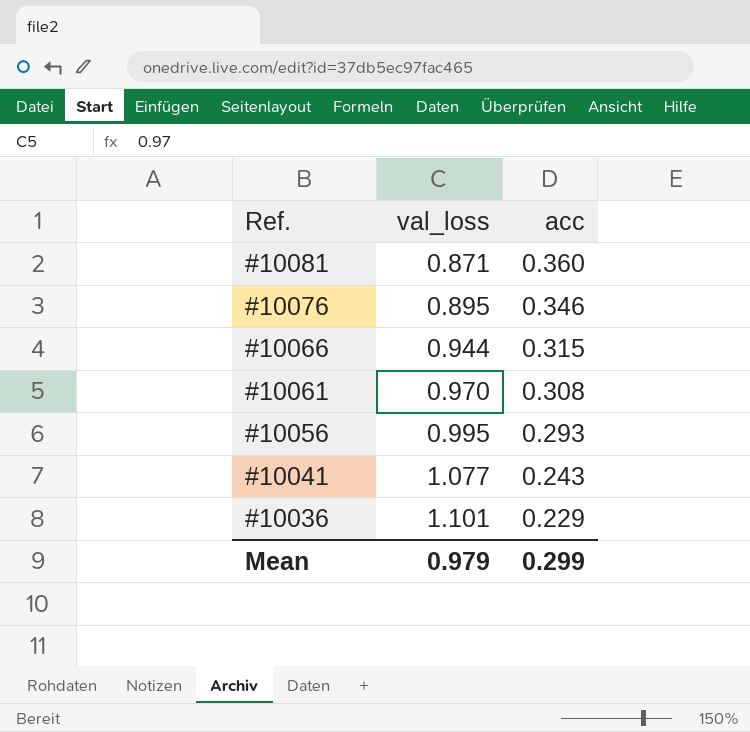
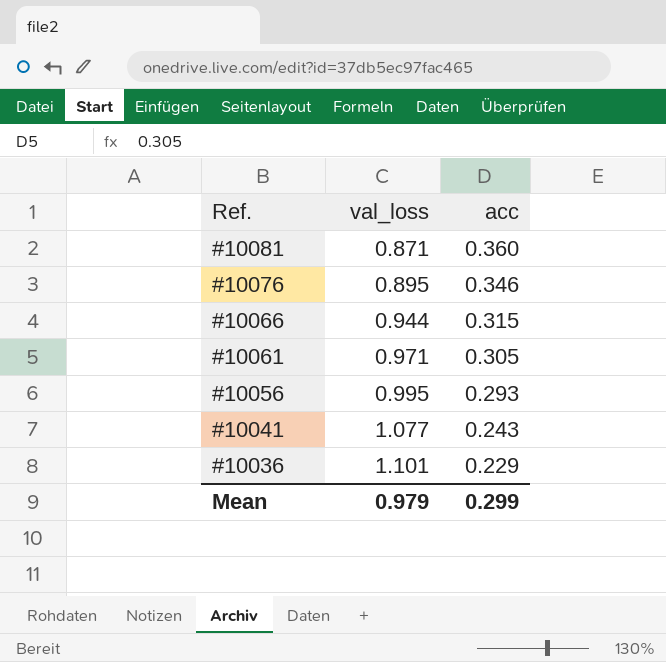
#10061 | val_loss: 0.970 -> 0.971
#10061 | acc: 0.308 -> 0.305

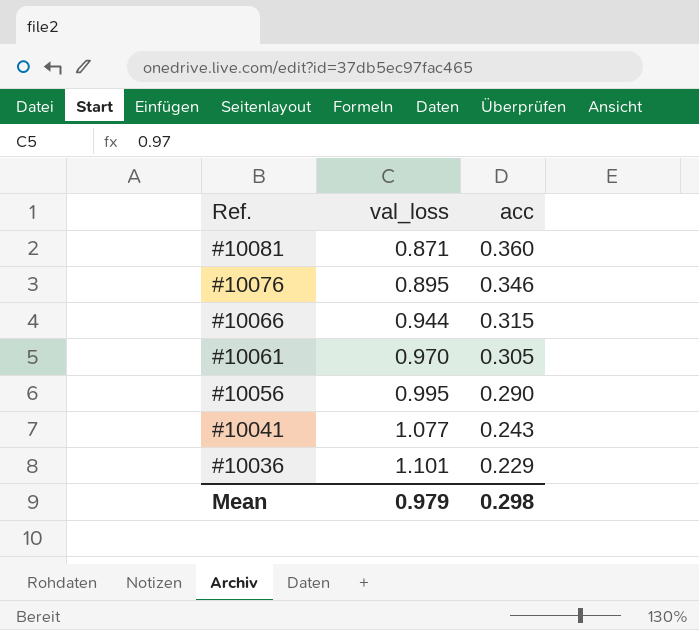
#10061 | val_loss: 0.971 -> 0.970
#10056 | acc: 0.293 -> 0.290
Mean | acc: 0.299 -> 0.298

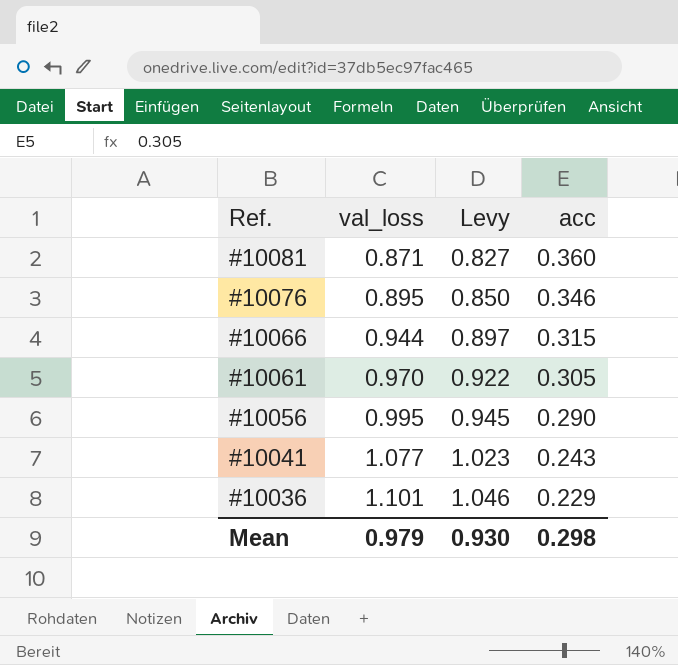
column Levy | formula: none -> [val_loss] * 0.95

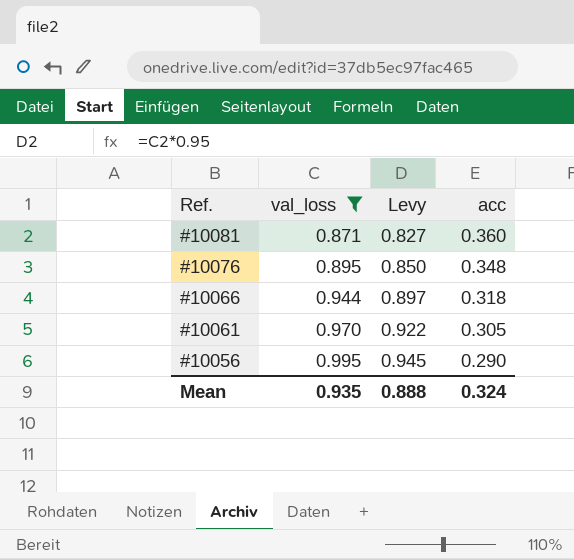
filter: none -> val_loss <= 0.995
#10076 | acc: 0.346 -> 0.348
#10066 | acc: 0.315 -> 0.318
Mean | val_loss: 0.979 -> 0.935
Mean | Levy: 0.930 -> 0.888
Mean | acc: 0.298 -> 0.324

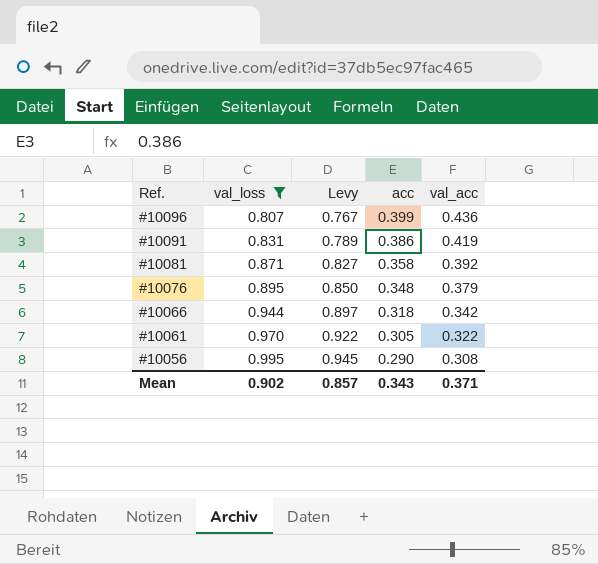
column val_acc | position: none -> 5
row #10096: none -> 0.807 | 0.767 | 0.399 | 0.436
row #10091: none -> 0.831 | 0.789 | 0.386 | 0.419
#10081 | acc: 0.360 -> 0.358
Mean | val_loss: 0.935 -> 0.902
Mean | Levy: 0.888 -> 0.857
Mean | acc: 0.324 -> 0.343

